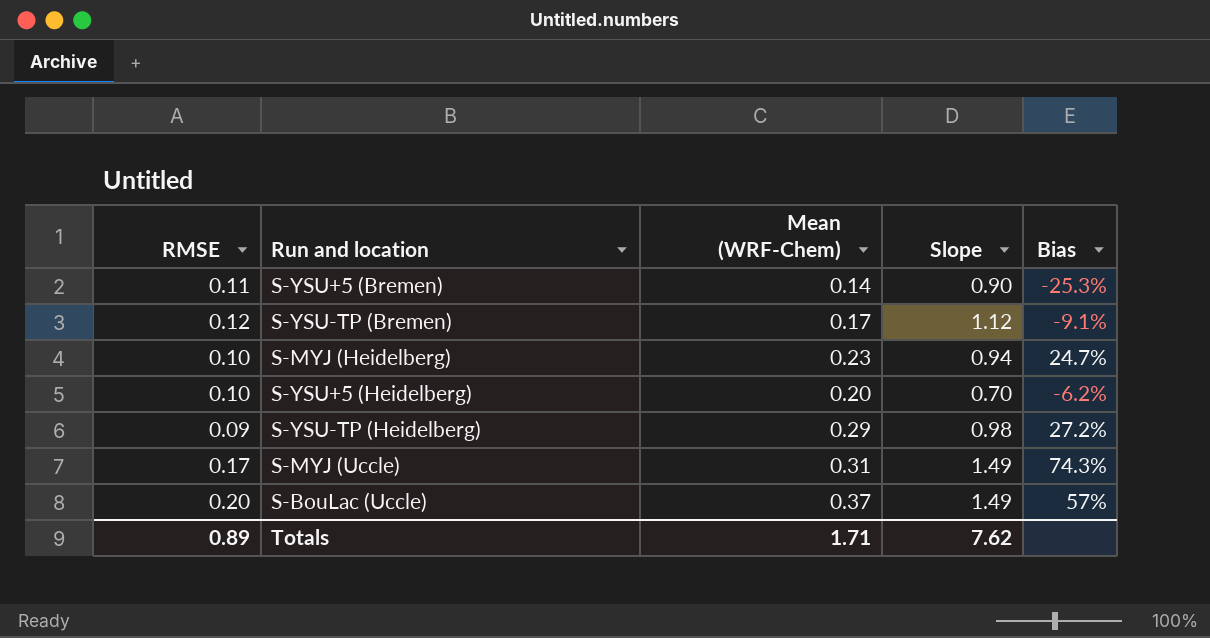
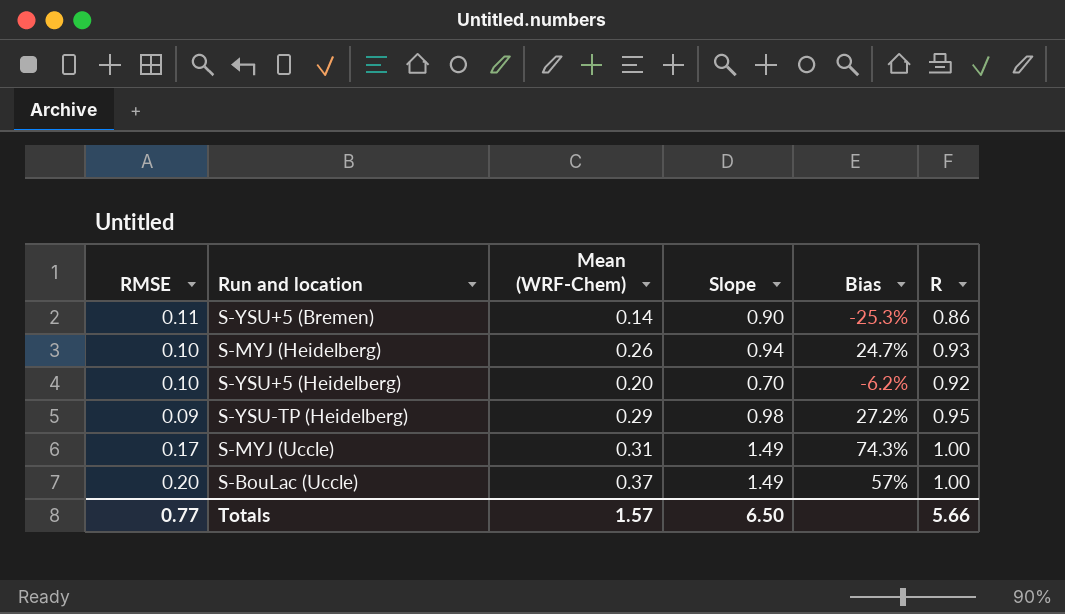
column R | position: none -> 6
row S-YSU-TP (Bremen): 0.12 | 0.17 | 1.12 | -9.1% -> none
S-MYJ (Heidelberg) | Mean (WRF-Chem): 0.23 -> 0.26
Totals | RMSE: 0.89 -> 0.77
Totals | Mean (WRF-Chem): 1.71 -> 1.57
Totals | Slope: 7.62 -> 6.50

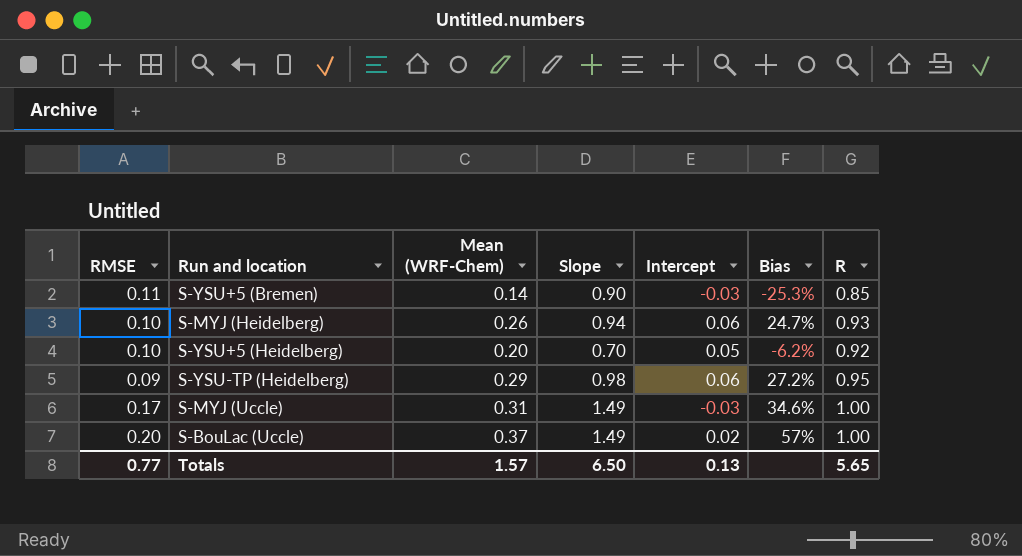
column Intercept | position: none -> 5
S-YSU+5 (Bremen) | R: 0.86 -> 0.85
S-MYJ (Uccle) | Bias: 74.3% -> 34.6%
Totals | R: 5.66 -> 5.65

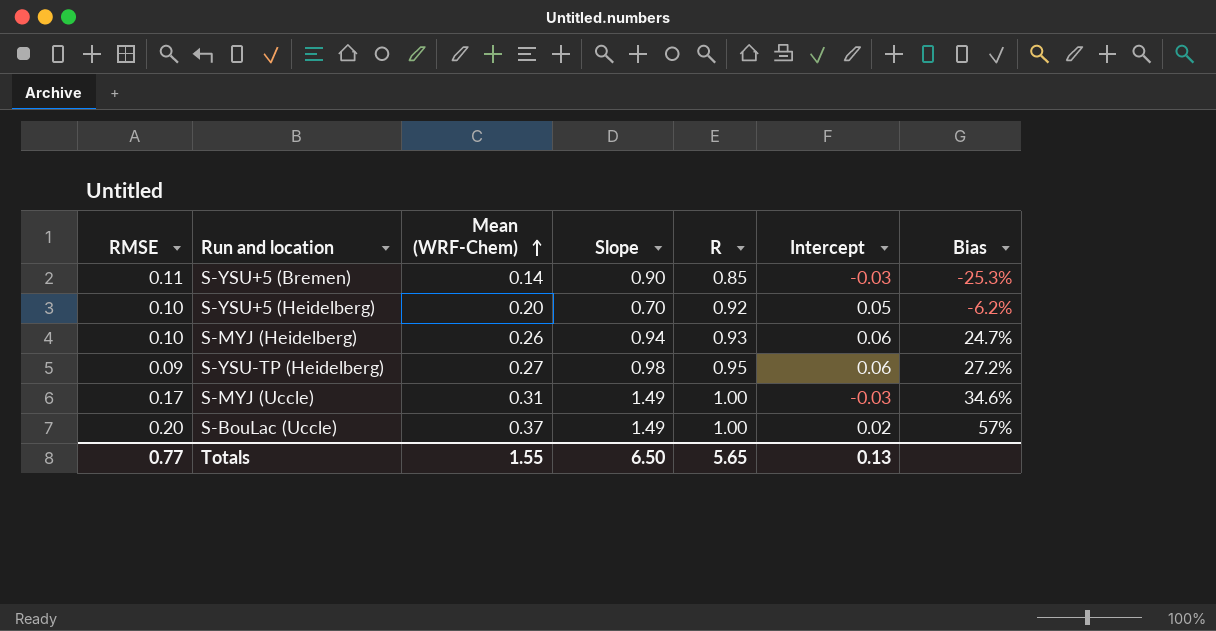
row order: none -> Mean (WRF-Chem) ascending
column R | position: 7 -> 5
S-YSU-TP (Heidelberg) | Mean (WRF-Chem): 0.29 -> 0.27
Totals | Mean (WRF-Chem): 1.57 -> 1.55

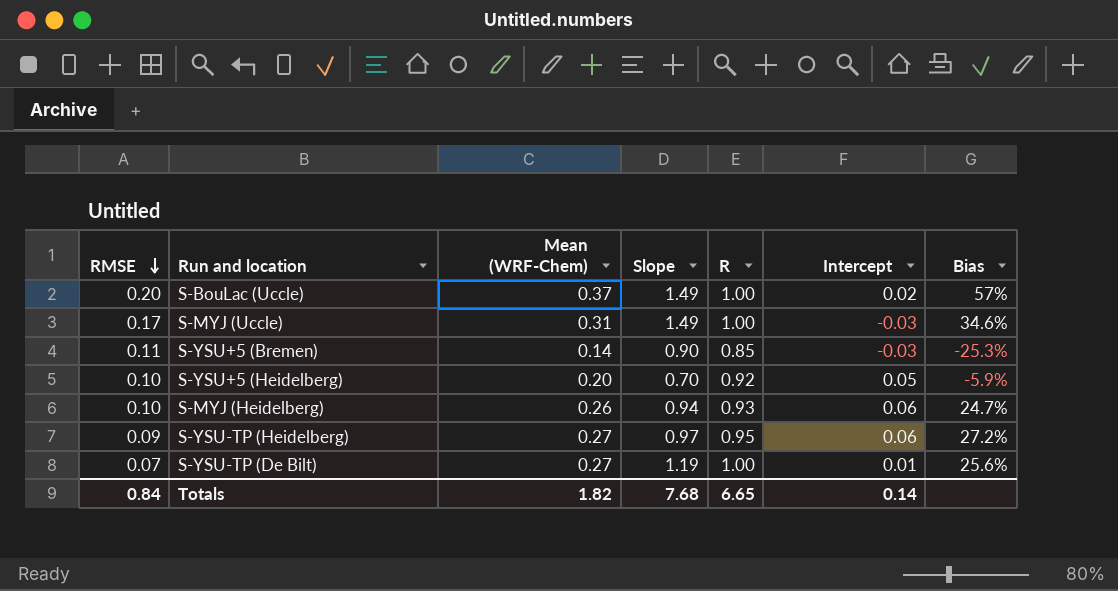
row order: Mean (WRF-Chem) ascending -> RMSE descending
S-YSU+5 (Heidelberg) | Bias: -6.2% -> -5.9%
S-YSU-TP (Heidelberg) | Slope: 0.98 -> 0.97
row S-YSU-TP (De Bilt): none -> 0.07 | 0.27 | 1.19 | 1.00 | 0.01 | 25.6%
Totals | RMSE: 0.77 -> 0.84
Totals | Mean (WRF-Chem): 1.55 -> 1.82
Totals | Slope: 6.50 -> 7.68
Totals | R: 5.65 -> 6.65
Totals | Intercept: 0.13 -> 0.14

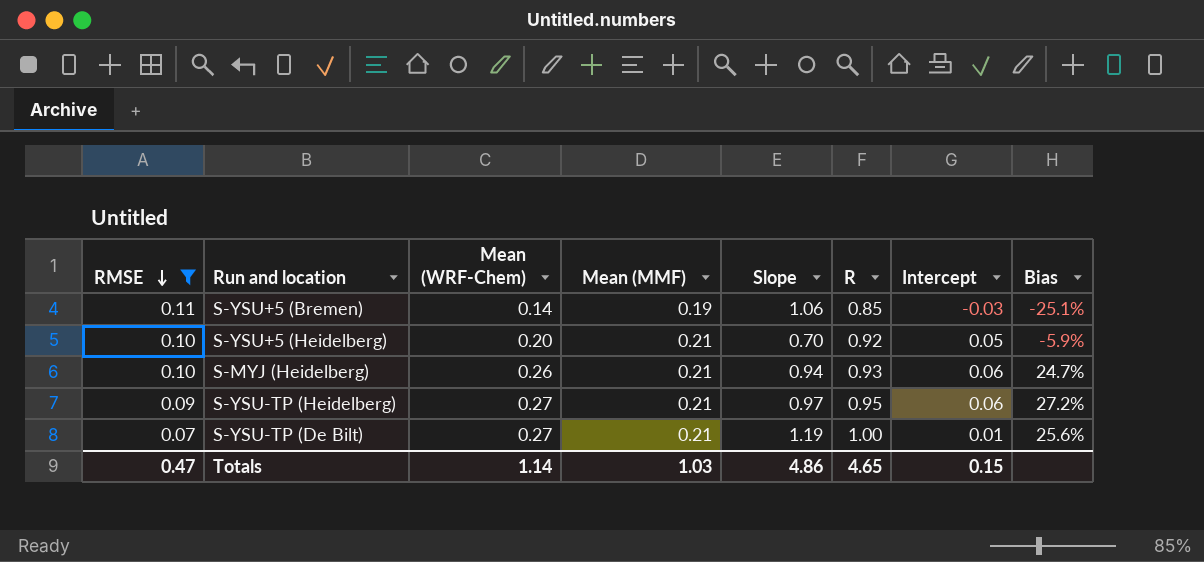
filter: none -> RMSE <= 0.11
column Mean (MMF) | position: none -> 4
S-YSU+5 (Bremen) | Slope: 0.90 -> 1.06
S-YSU+5 (Bremen) | Bias: -25.3% -> -25.1%
Totals | RMSE: 0.84 -> 0.47
Totals | Mean (WRF-Chem): 1.82 -> 1.14
Totals | Slope: 7.68 -> 4.86
Totals | R: 6.65 -> 4.65
Totals | Intercept: 0.14 -> 0.15

